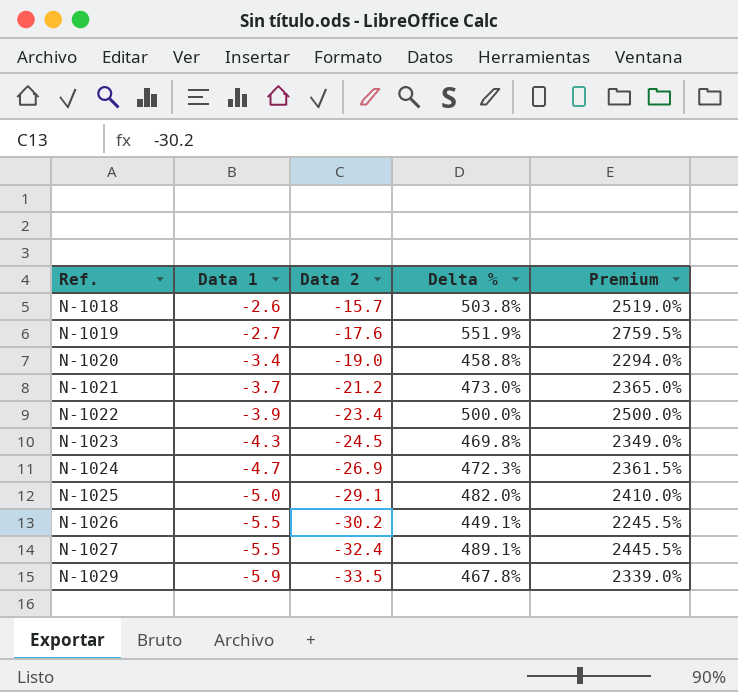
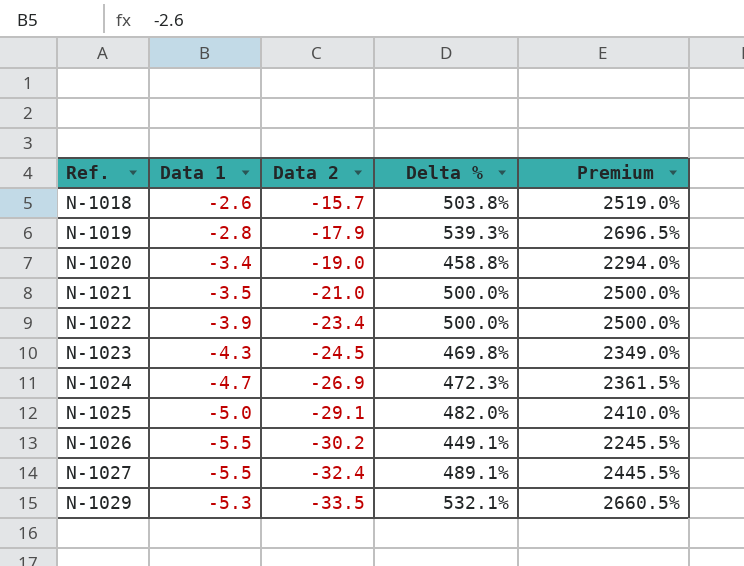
N-1019 | Data 1: -2.7 -> -2.8
N-1019 | Data 2: -17.6 -> -17.9
N-1019 | Delta %: 551.9% -> 539.3%
N-1019 | Premium: 2759.5% -> 2696.5%
N-1021 | Data 1: -3.7 -> -3.5
N-1021 | Data 2: -21.2 -> -21.0
N-1021 | Delta %: 473.0% -> 500.0%
N-1021 | Premium: 2365.0% -> 2500.0%
N-1029 | Data 1: -5.9 -> -5.3
N-1029 | Delta %: 467.8% -> 532.1%
N-1029 | Premium: 2339.0% -> 2660.5%

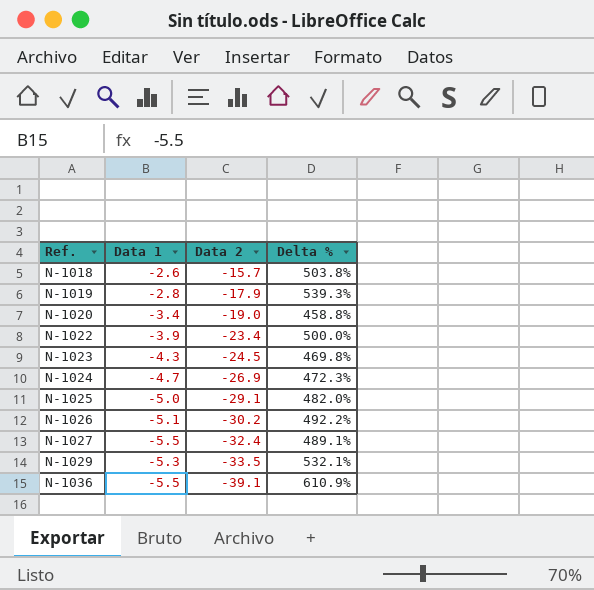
column Premium | formula: [Delta %] * 5 -> none
row N-1021: -3.5 | -21.0 | 500.0% | 2500.0% -> none
N-1026 | Data 1: -5.5 -> -5.1
N-1026 | Delta %: 449.1% -> 492.2%
row N-1036: none -> -5.5 | -39.1 | 610.9%

